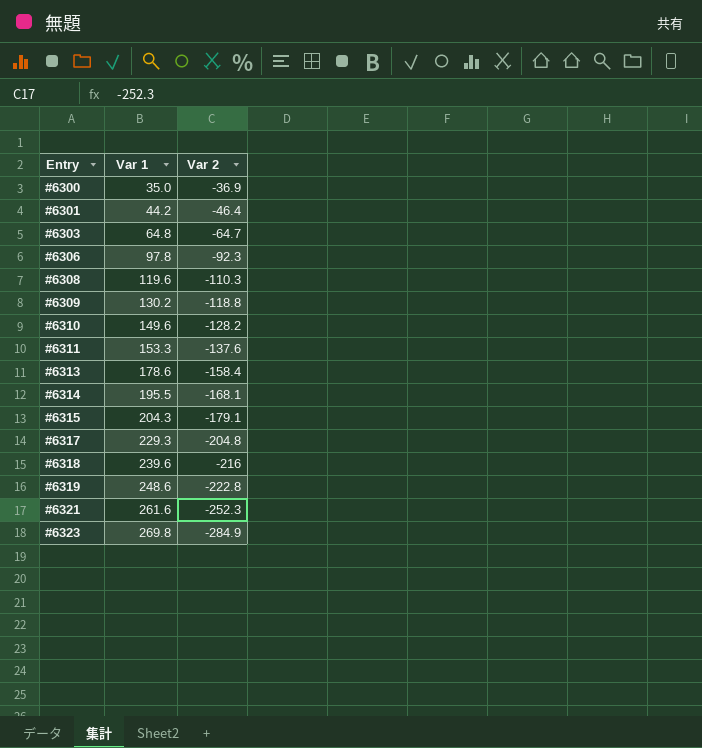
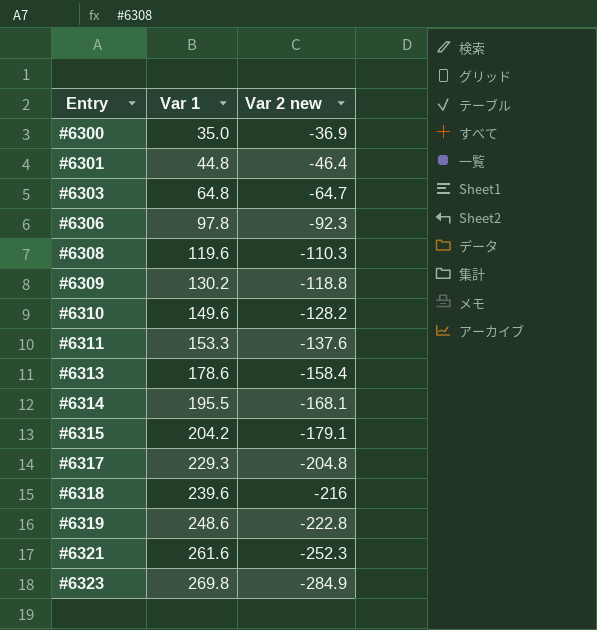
column name: Var 2 -> Var 2 new
#6301 | Var 1: 44.2 -> 44.8
#6315 | Var 1: 204.3 -> 204.2

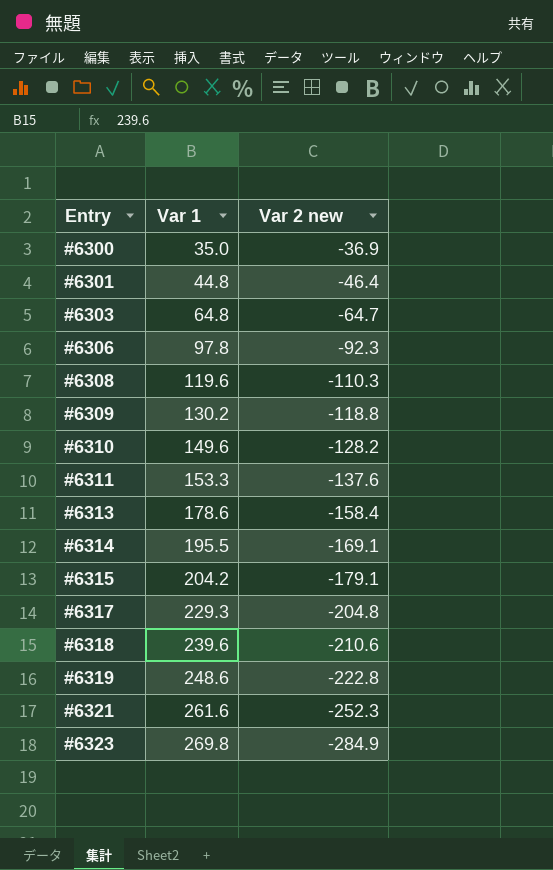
#6314 | Var 2 new: -168.1 -> -169.1
#6318 | Var 2 new: -216 -> -210.6

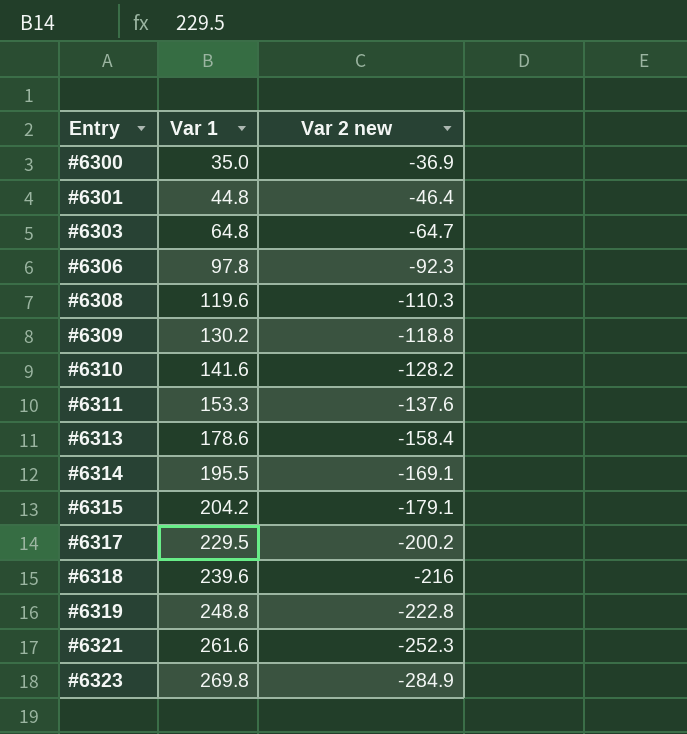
#6310 | Var 1: 149.6 -> 141.6
#6317 | Var 1: 229.3 -> 229.5
#6317 | Var 2 new: -204.8 -> -200.2
#6318 | Var 2 new: -210.6 -> -216
#6319 | Var 1: 248.6 -> 248.8

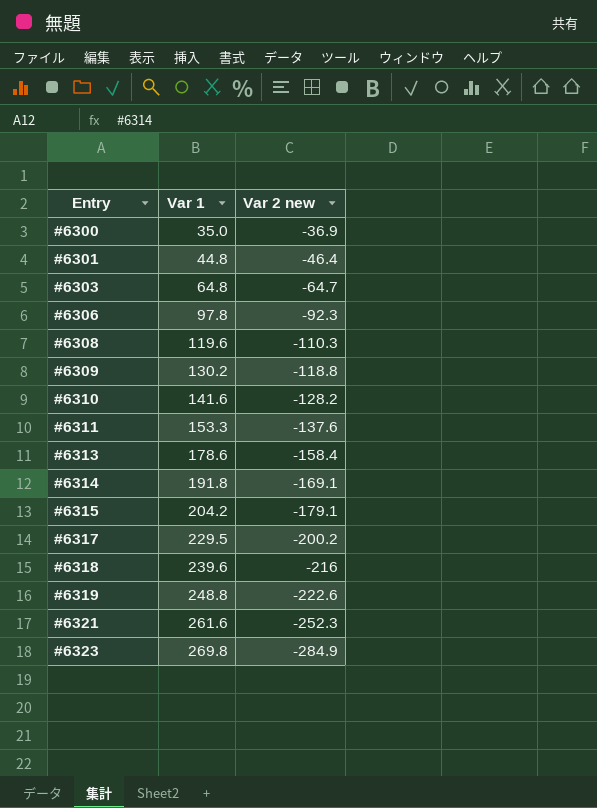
#6314 | Var 1: 195.5 -> 191.8
#6319 | Var 2 new: -222.8 -> -222.6

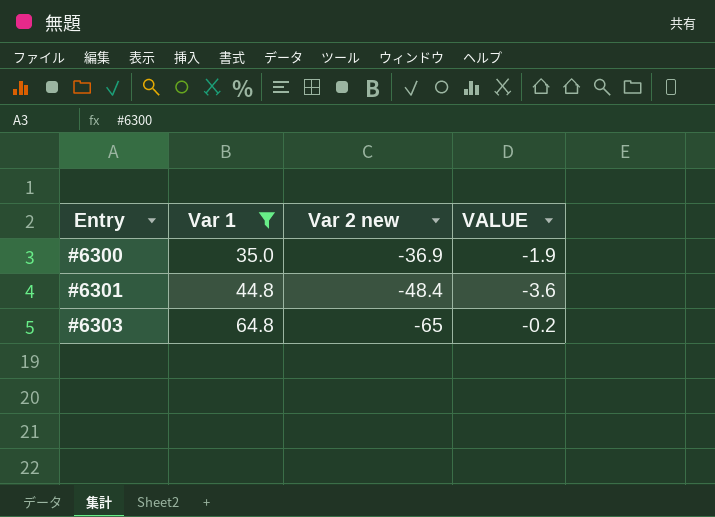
filter: none -> Var 1 <= 64.8
column VALUE | formula: none -> [Var 1] + [Var 2 new]
#6301 | Var 2 new: -46.4 -> -48.4
#6303 | Var 2 new: -64.7 -> -65

